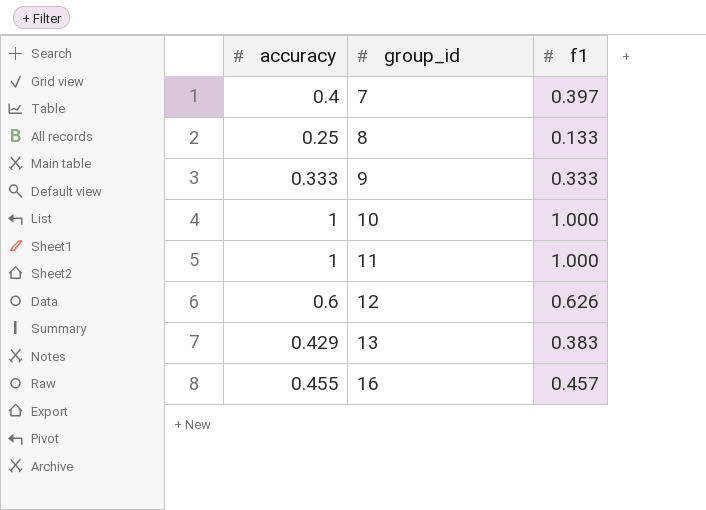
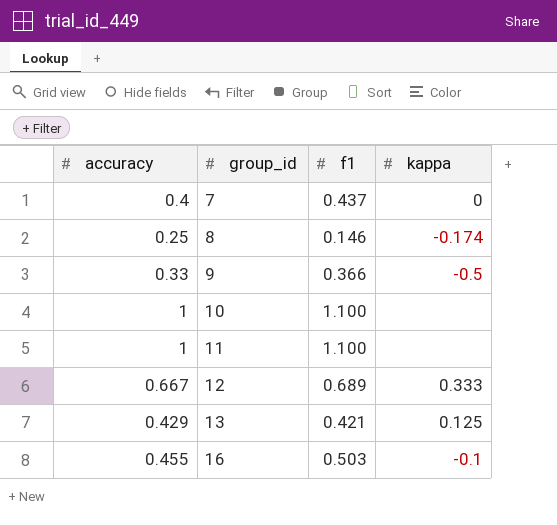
column kappa | position: none -> 4
7 | f1: 0.397 -> 0.437
8 | f1: 0.133 -> 0.146
9 | accuracy: 0.333 -> 0.33
9 | f1: 0.333 -> 0.366
10 | f1: 1.000 -> 1.100
11 | f1: 1.000 -> 1.100
12 | accuracy: 0.6 -> 0.667
12 | f1: 0.626 -> 0.689
13 | f1: 0.383 -> 0.421
16 | f1: 0.457 -> 0.503

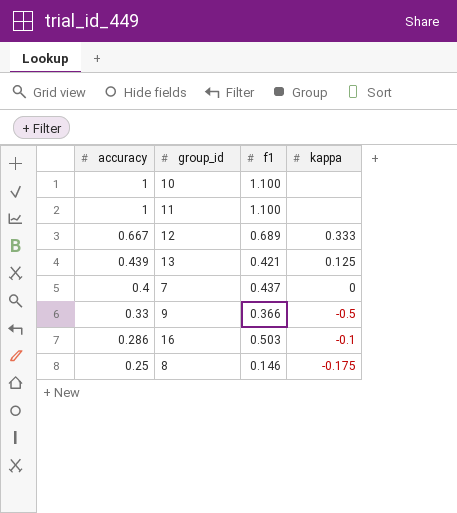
row order: group_id ascending -> accuracy descending
13 | accuracy: 0.429 -> 0.439
16 | accuracy: 0.455 -> 0.286
8 | kappa: -0.174 -> -0.175

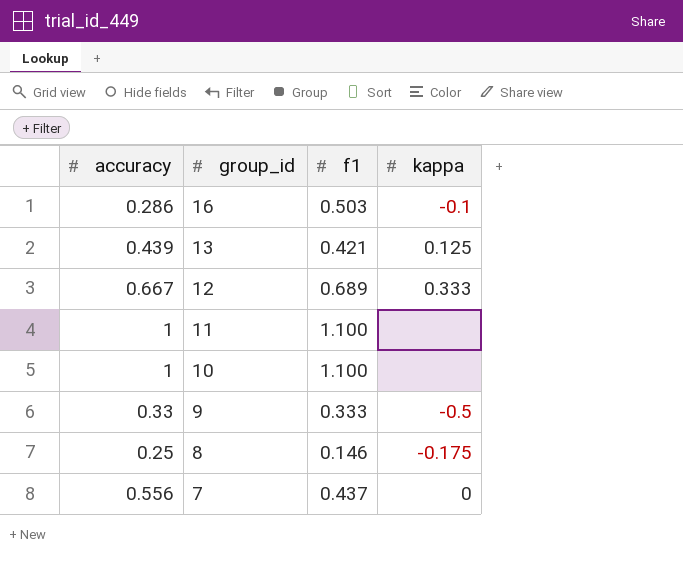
row order: accuracy descending -> group_id descending
9 | f1: 0.366 -> 0.333
7 | accuracy: 0.4 -> 0.556

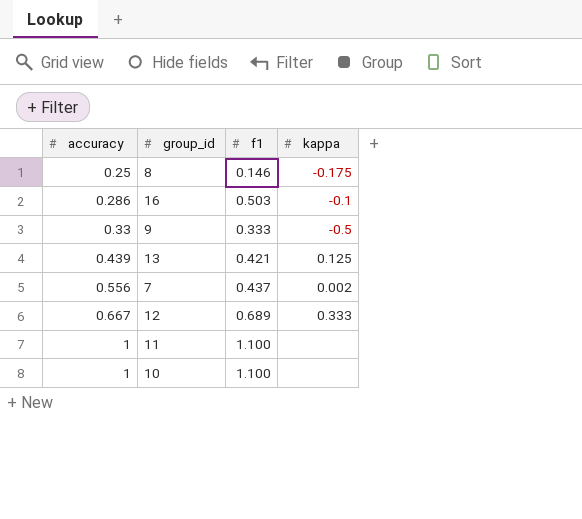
row order: group_id descending -> accuracy ascending
7 | kappa: 0 -> 0.002

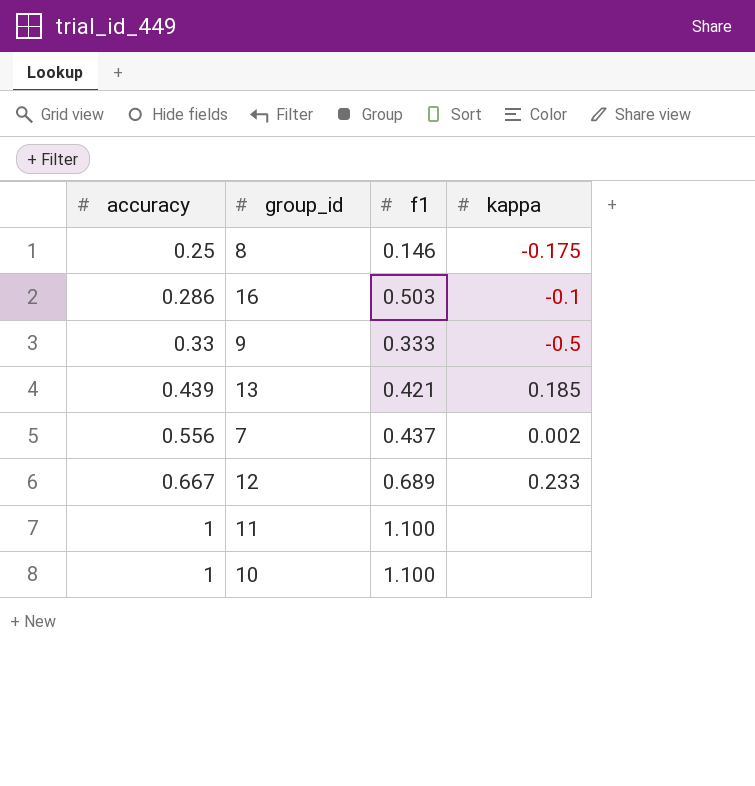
13 | kappa: 0.125 -> 0.185
12 | kappa: 0.333 -> 0.233

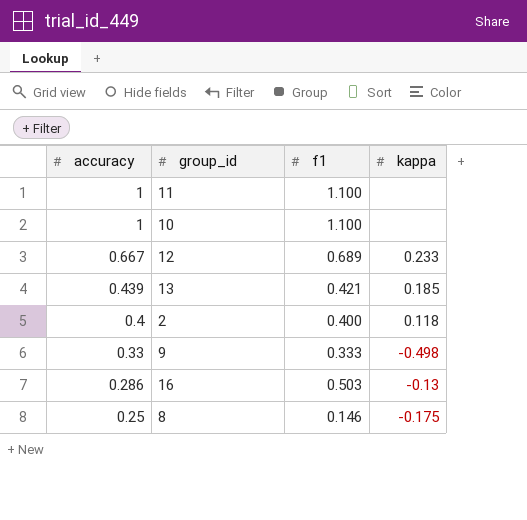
row order: accuracy ascending -> accuracy descending
row 7: 0.556 | 0.437 | 0.002 -> none
row 2: none -> 0.4 | 0.400 | 0.118
9 | kappa: -0.5 -> -0.498
16 | kappa: -0.1 -> -0.13

